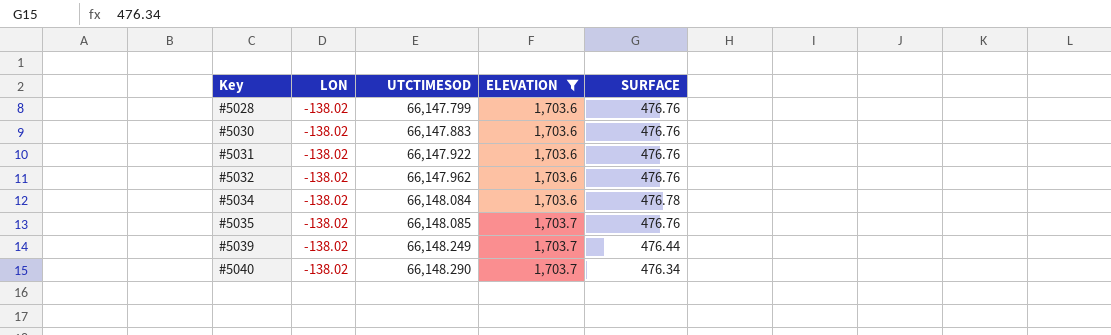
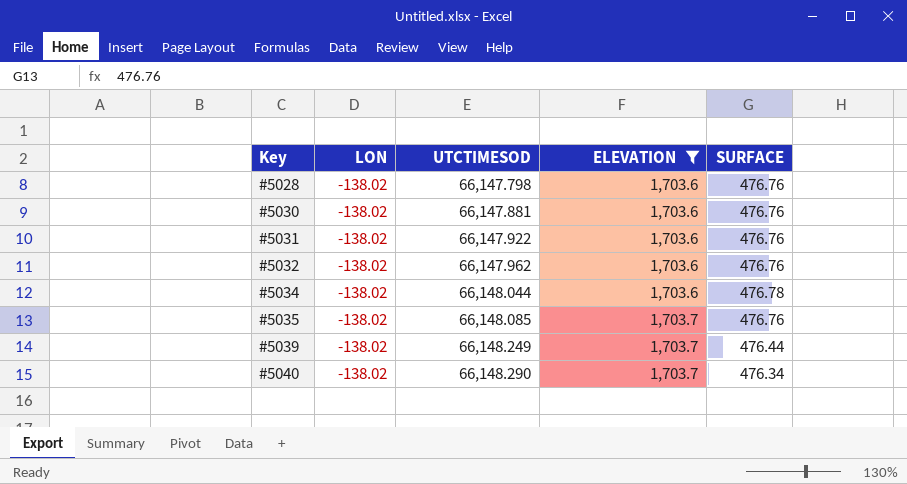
#5028 | UTCTIMESOD: 66,147.799 -> 66,147.798
#5030 | UTCTIMESOD: 66,147.883 -> 66,147.881
#5034 | UTCTIMESOD: 66,148.084 -> 66,148.044

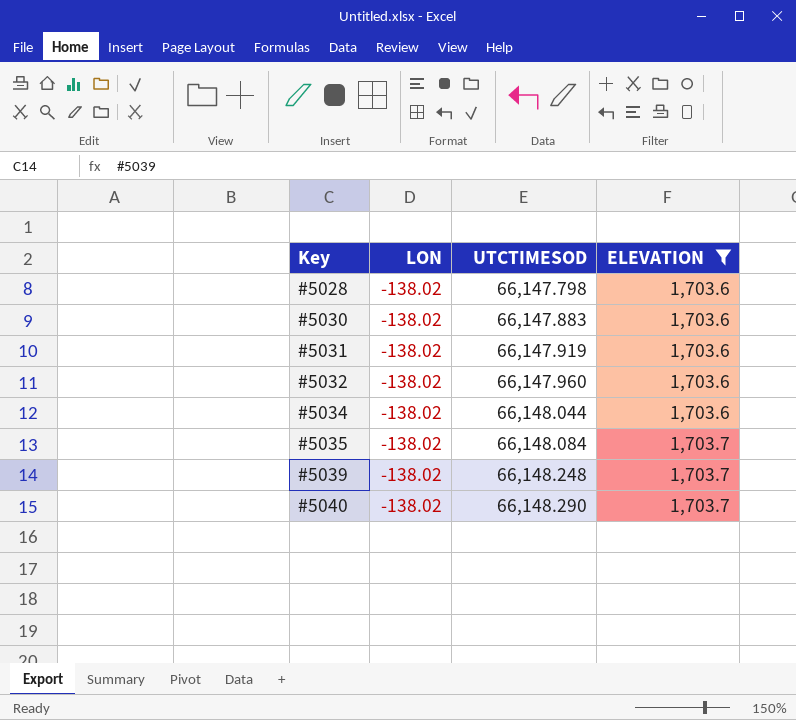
column SURFACE | position: 5 -> none
#5030 | UTCTIMESOD: 66,147.881 -> 66,147.883
#5031 | UTCTIMESOD: 66,147.922 -> 66,147.919
#5032 | UTCTIMESOD: 66,147.962 -> 66,147.960
#5035 | UTCTIMESOD: 66,148.085 -> 66,148.084
#5039 | UTCTIMESOD: 66,148.249 -> 66,148.248

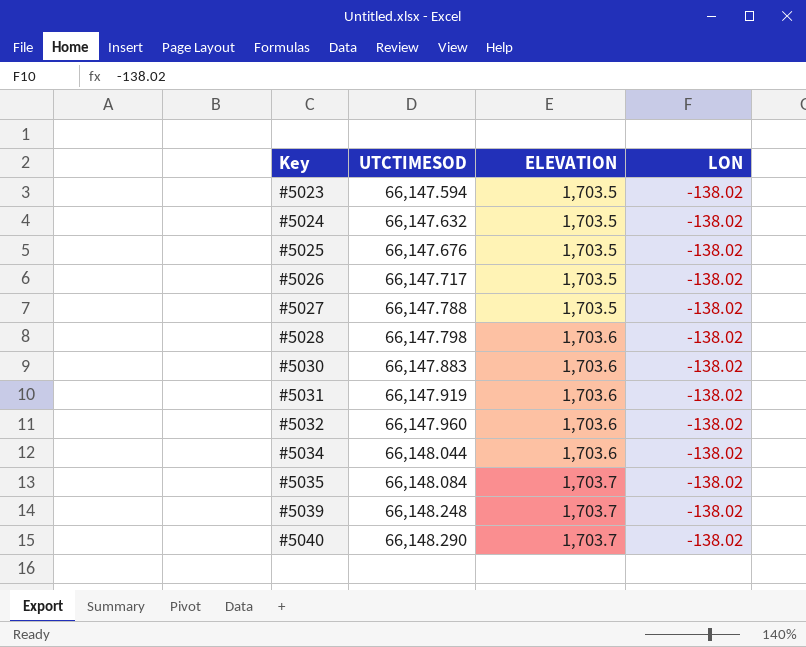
filter: ELEVATION != 1,703.5 -> none
column LON | position: 2 -> 4

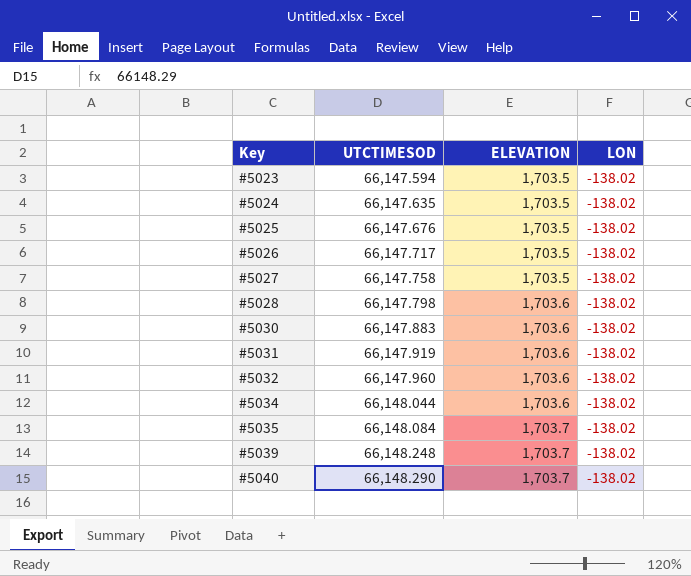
#5024 | UTCTIMESOD: 66,147.632 -> 66,147.635
#5027 | UTCTIMESOD: 66,147.788 -> 66,147.758

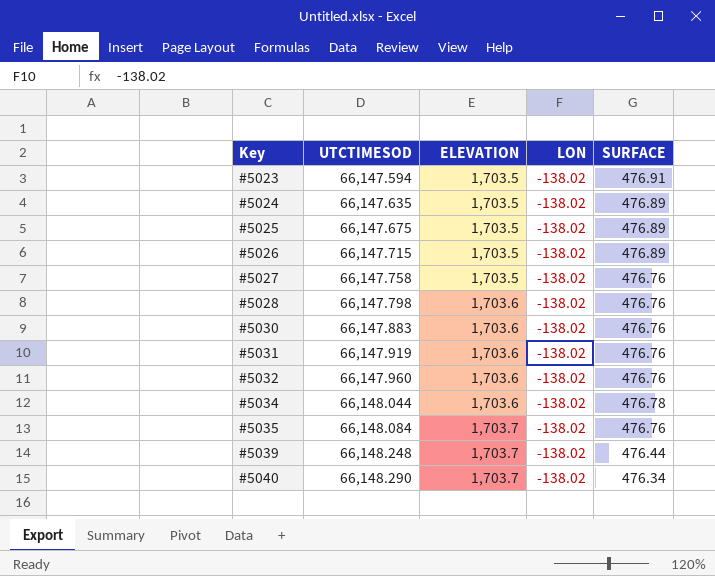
column SURFACE | position: none -> 5
#5025 | UTCTIMESOD: 66,147.676 -> 66,147.675
#5026 | UTCTIMESOD: 66,147.717 -> 66,147.715

